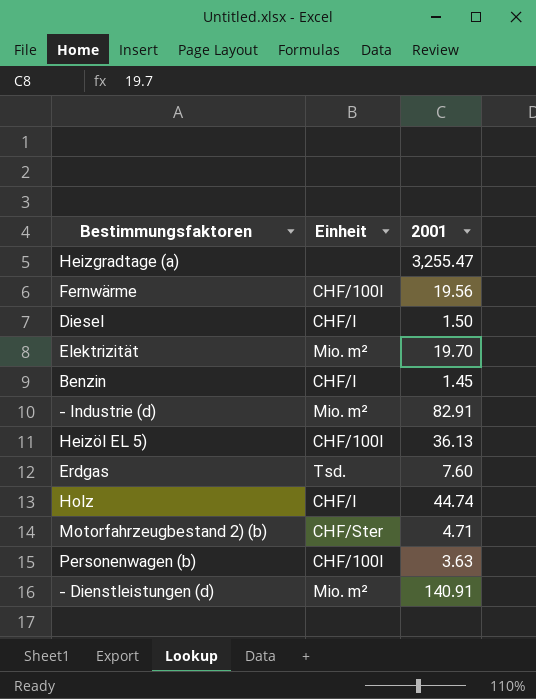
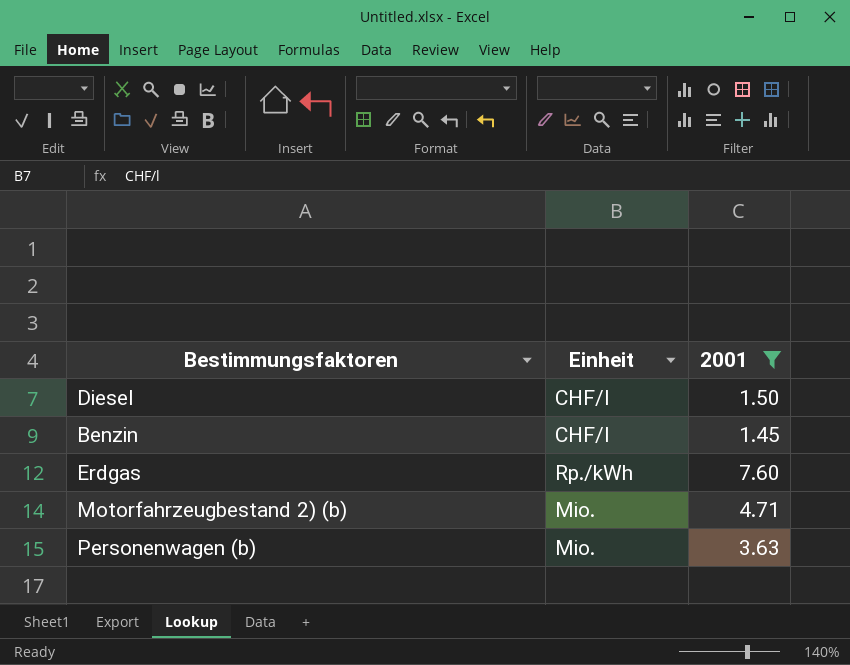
filter: none -> 2001 <= 7.60
Erdgas | Einheit: Tsd. -> Rp./kWh
Motorfahrzeugbestand 2) (b) | Einheit: CHF/Ster -> Mio.
Personenwagen (b) | Einheit: CHF/100l -> Mio.

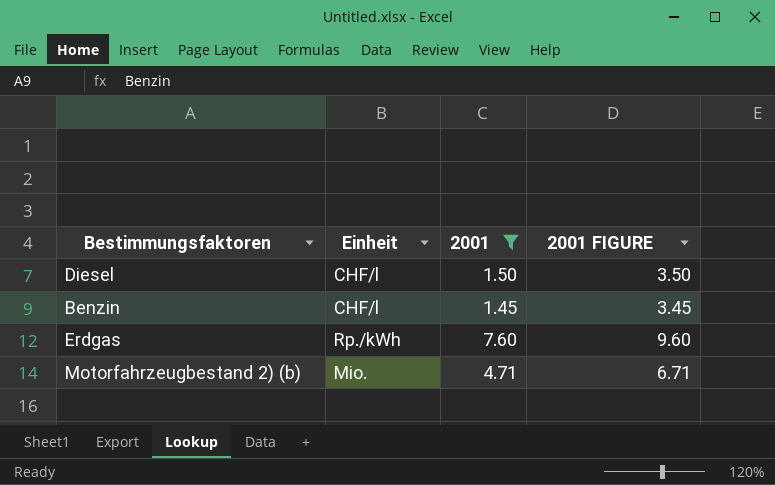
column 2001 FIGURE | formula: none -> [2001] + 2
row Personenwagen (b): Mio. | 3.63 -> none

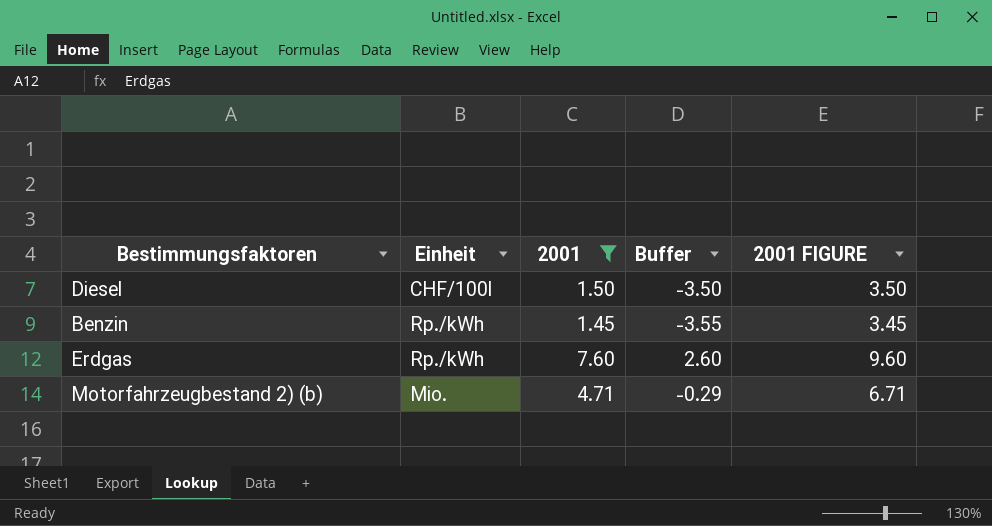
column Buffer | formula: none -> [2001] - 5
Diesel | Einheit: CHF/l -> CHF/100l
Benzin | Einheit: CHF/l -> Rp./kWh

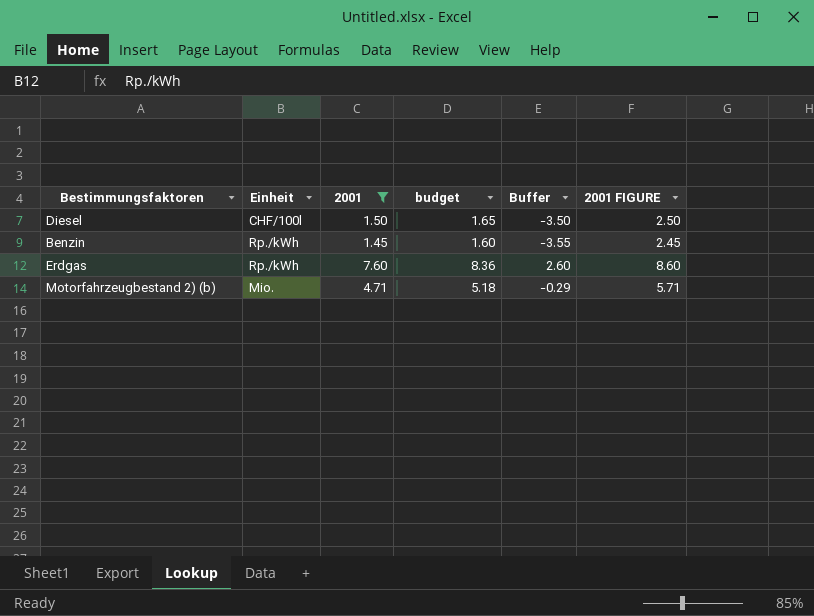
column budget | formula: none -> [2001] * 1.1
column 2001 FIGURE | formula: [2001] + 2 -> [2001] + 1

